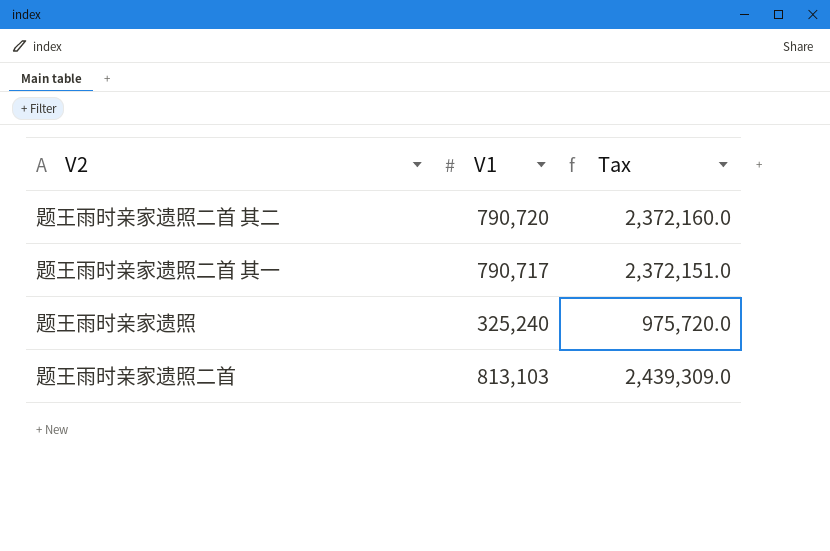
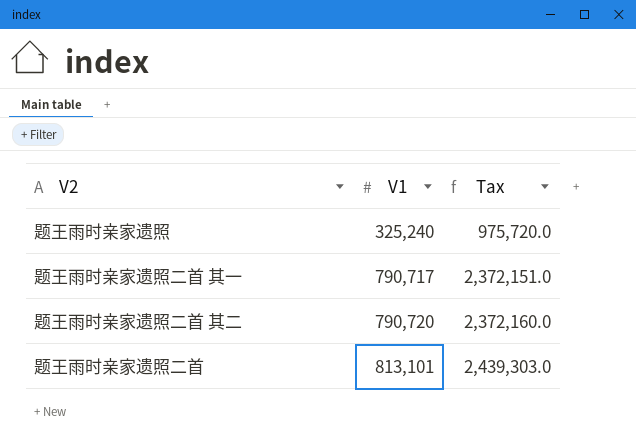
row order: none -> V1 ascending
题王雨时亲家遗照二首 | V1: 813,103 -> 813,101
题王雨时亲家遗照二首 | Tax: 2,439,309.0 -> 2,439,303.0

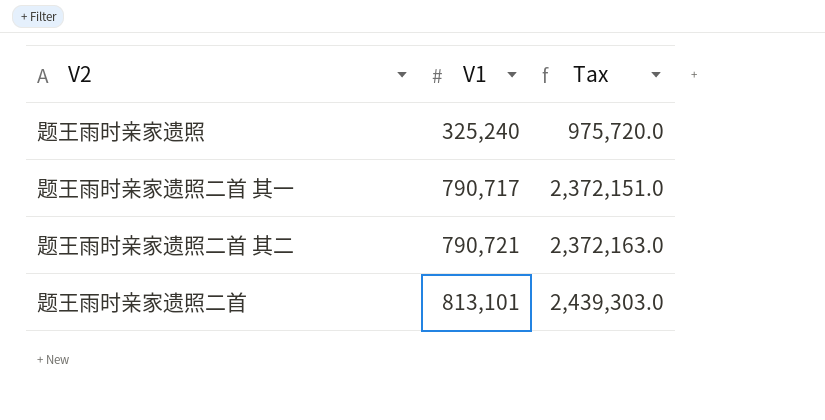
题王雨时亲家遗照二首 其二 | V1: 790,720 -> 790,721
题王雨时亲家遗照二首 其二 | Tax: 2,372,160.0 -> 2,372,163.0

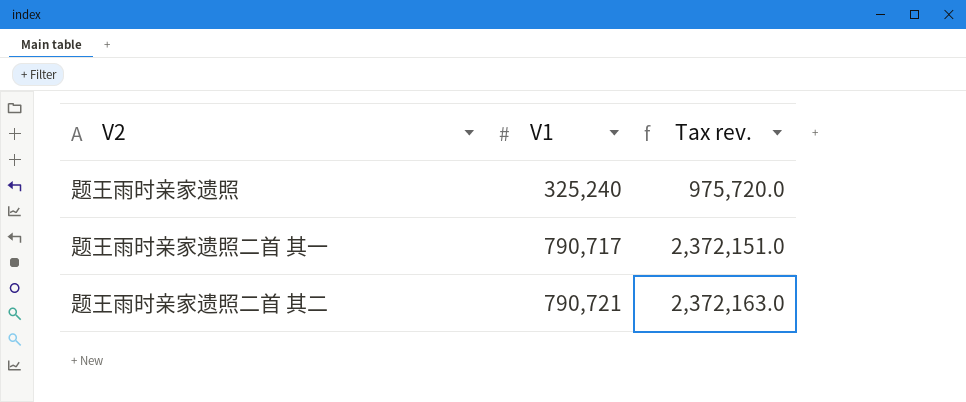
column name: Tax -> Tax rev.
row 题王雨时亲家遗照二首: 813,101 | 2,439,303.0 -> none

